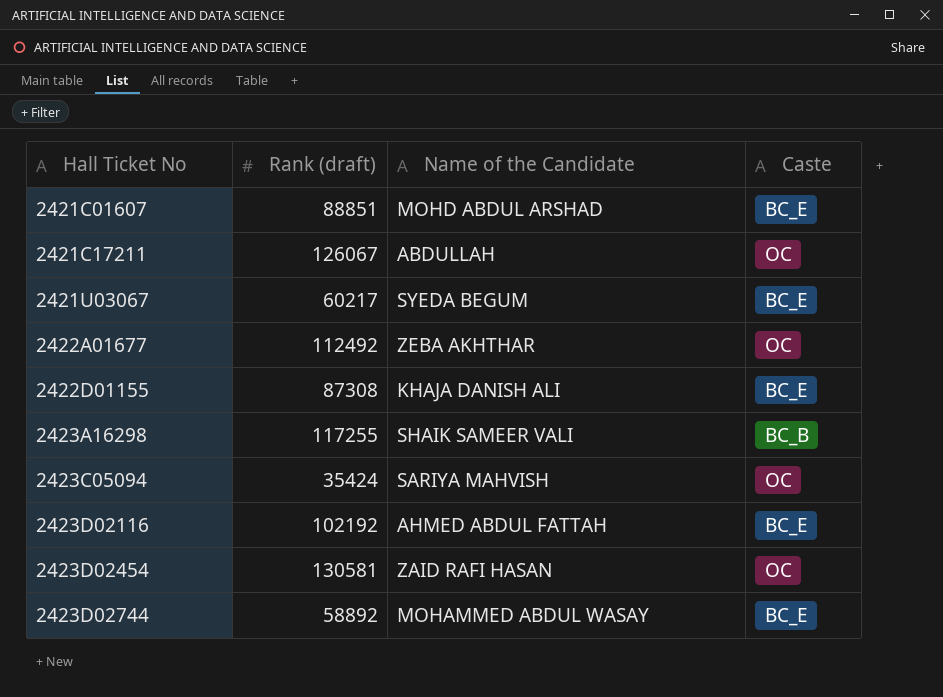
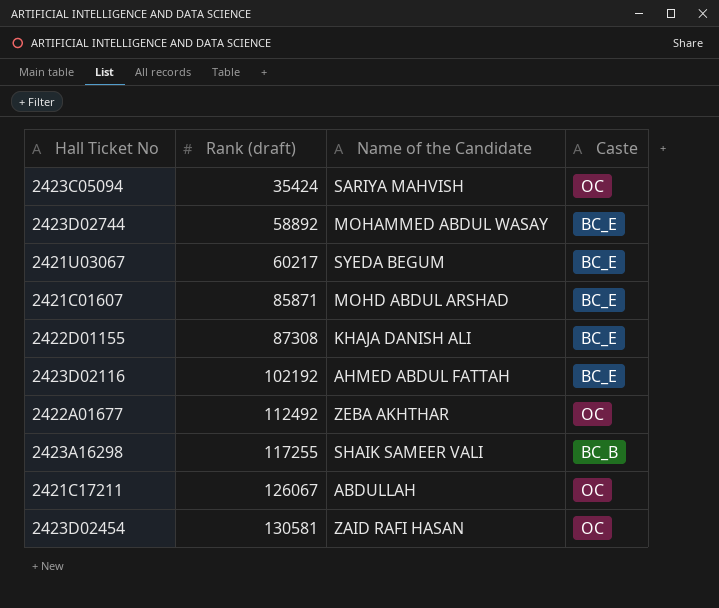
row order: Hall Ticket No ascending -> Rank (draft) ascending
2421C01607 | Rank (draft): 88851 -> 85871

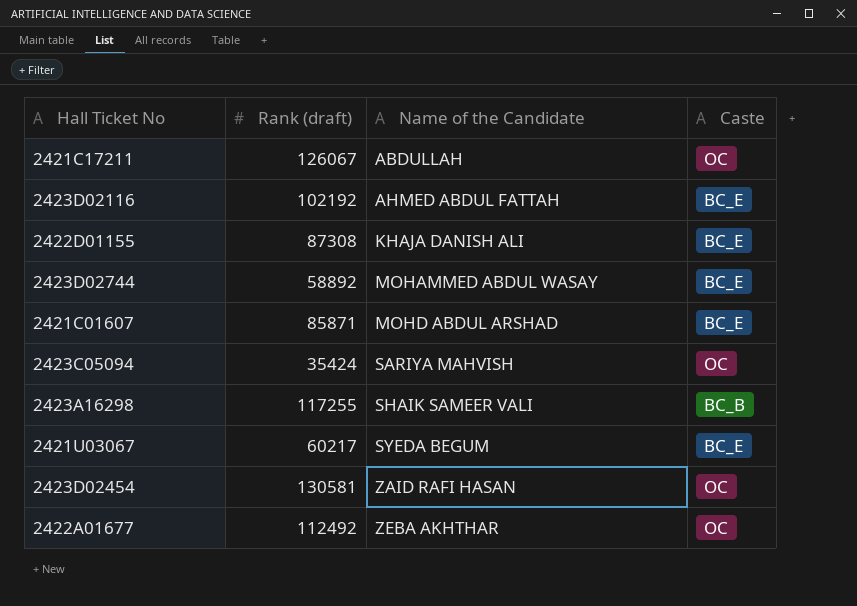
row order: Rank (draft) ascending -> Name of the Candidate ascending

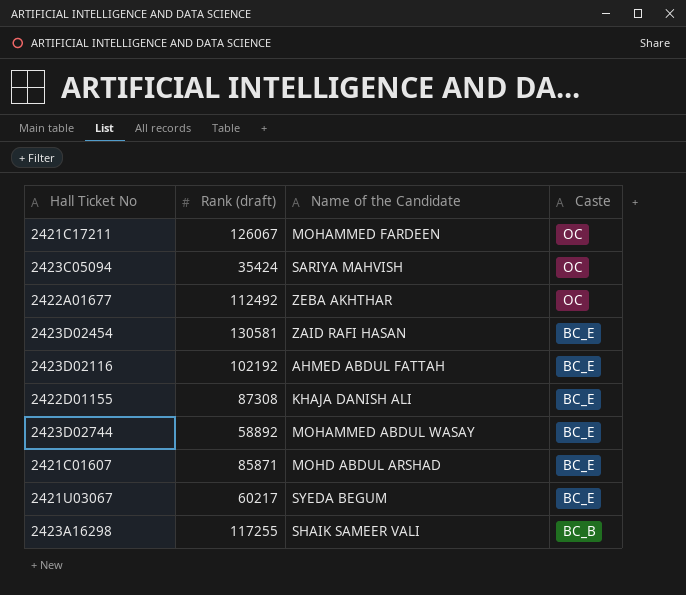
row order: Name of the Candidate ascending -> Caste descending
2421C17211 | Name of the Candidate: ABDULLAH -> MOHAMMED FARDEEN
2423D02454 | Caste: OC -> BC_E

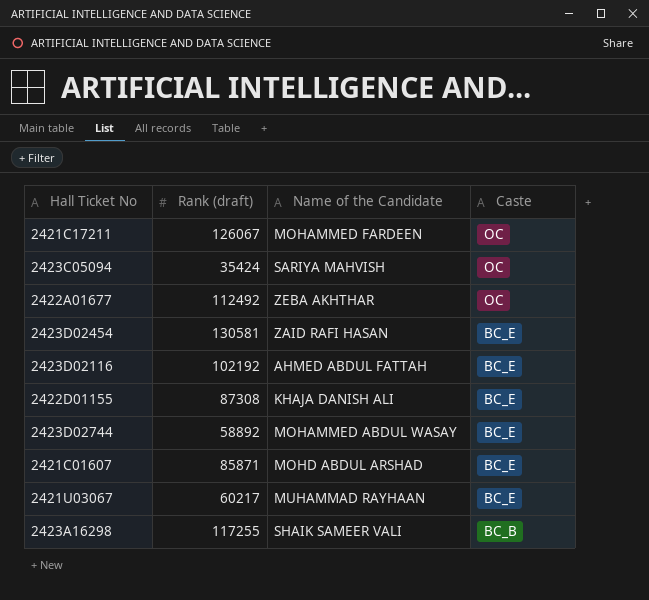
2421U03067 | Name of the Candidate: SYEDA BEGUM -> MUHAMMAD RAYHAAN

